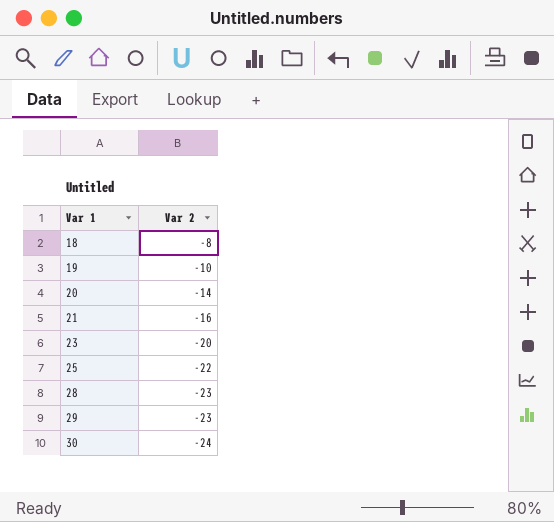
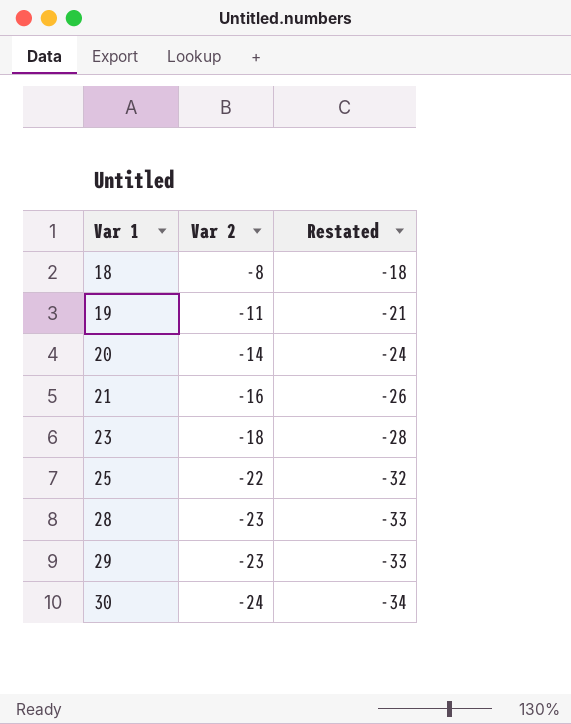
column Restated | formula: none -> [Var 2] - 10
19 | Var 2: -10 -> -11
23 | Var 2: -20 -> -18

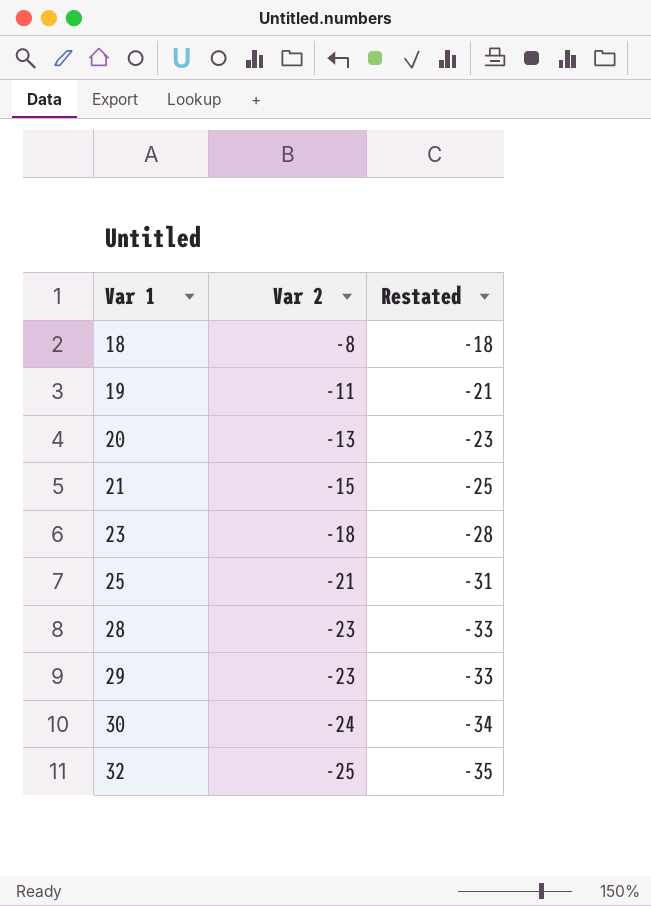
20 | Var 2: -14 -> -13
20 | Restated: -24 -> -23
21 | Var 2: -16 -> -15
21 | Restated: -26 -> -25
25 | Var 2: -22 -> -21
25 | Restated: -32 -> -31
row 32: none -> -25 | -35

